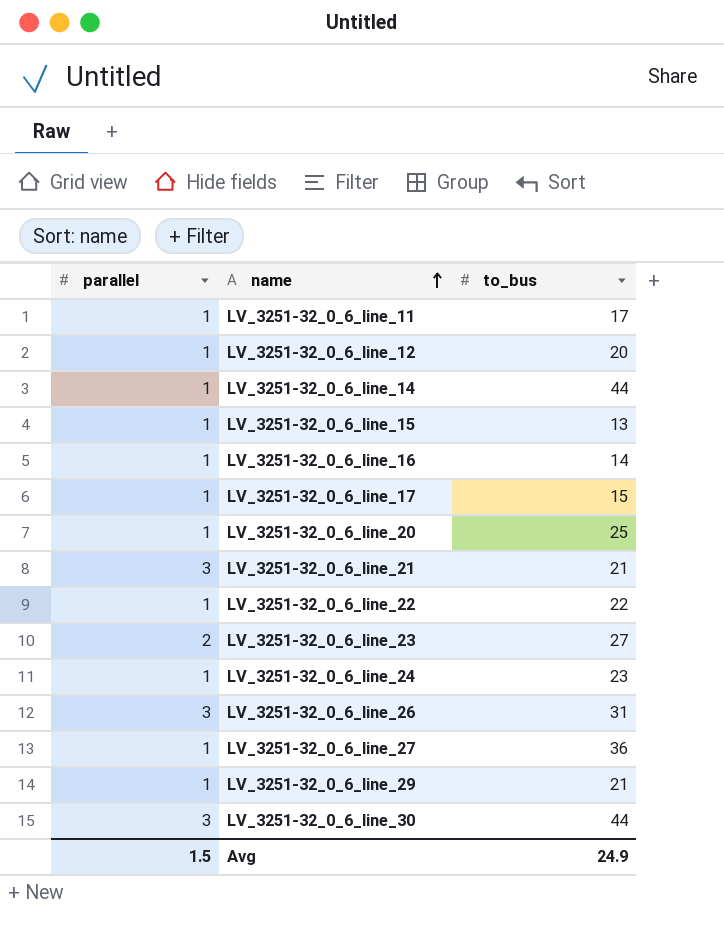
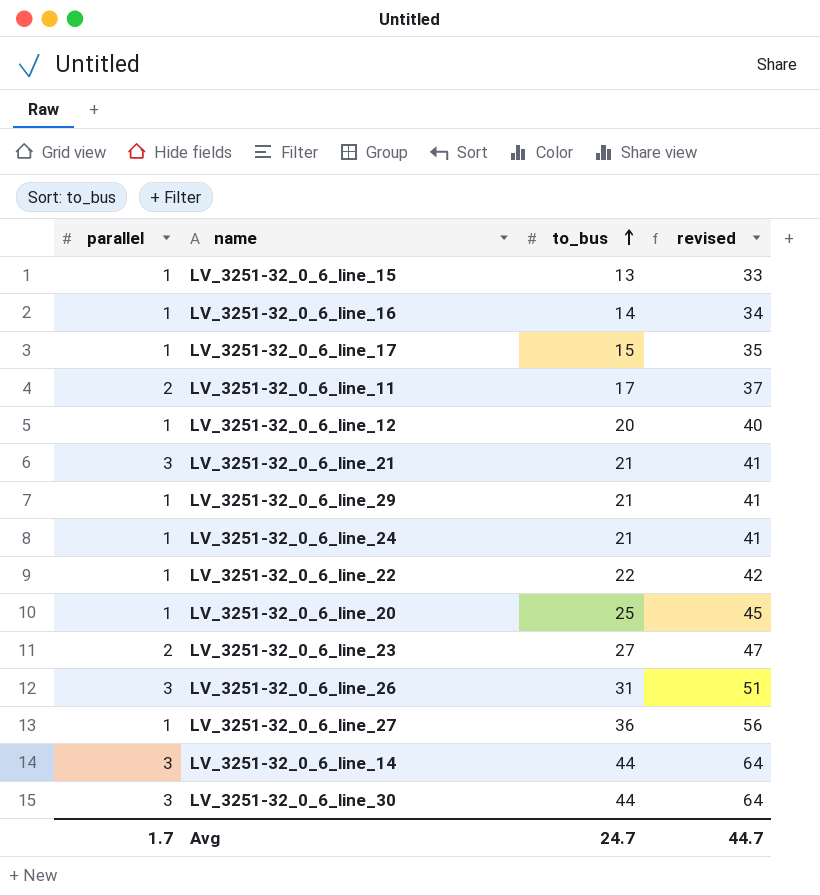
row order: name ascending -> to_bus ascending
column revised | formula: none -> [to_bus] + 20
LV_3251-32_0_6_line_11 | parallel: 1 -> 2
LV_3251-32_0_6_line_24 | to_bus: 23 -> 21
LV_3251-32_0_6_line_14 | parallel: 1 -> 3
Avg | parallel: 1.5 -> 1.7
Avg | to_bus: 24.9 -> 24.7

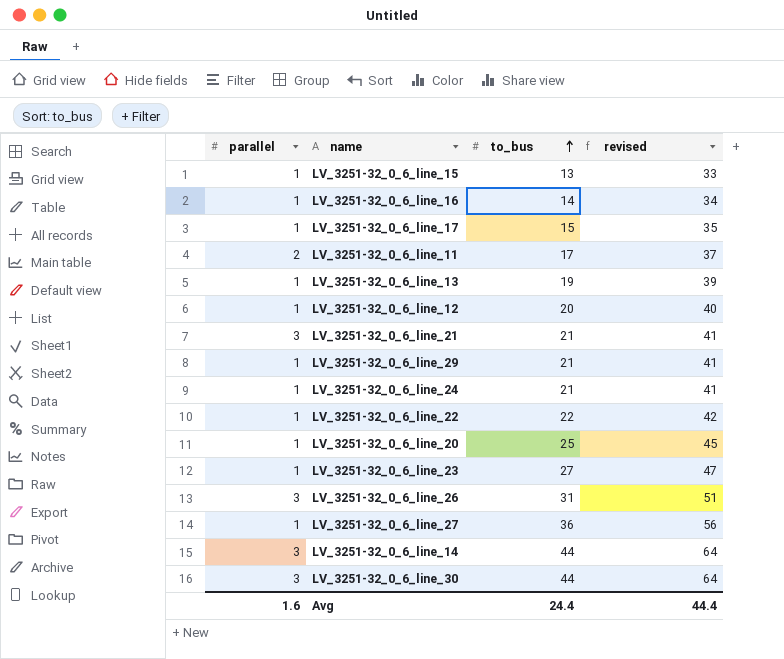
row LV_3251-32_0_6_line_13: none -> 1 | 19 | 39
LV_3251-32_0_6_line_23 | parallel: 2 -> 1
Avg | parallel: 1.7 -> 1.6
Avg | to_bus: 24.7 -> 24.4
Avg | revised: 44.7 -> 44.4

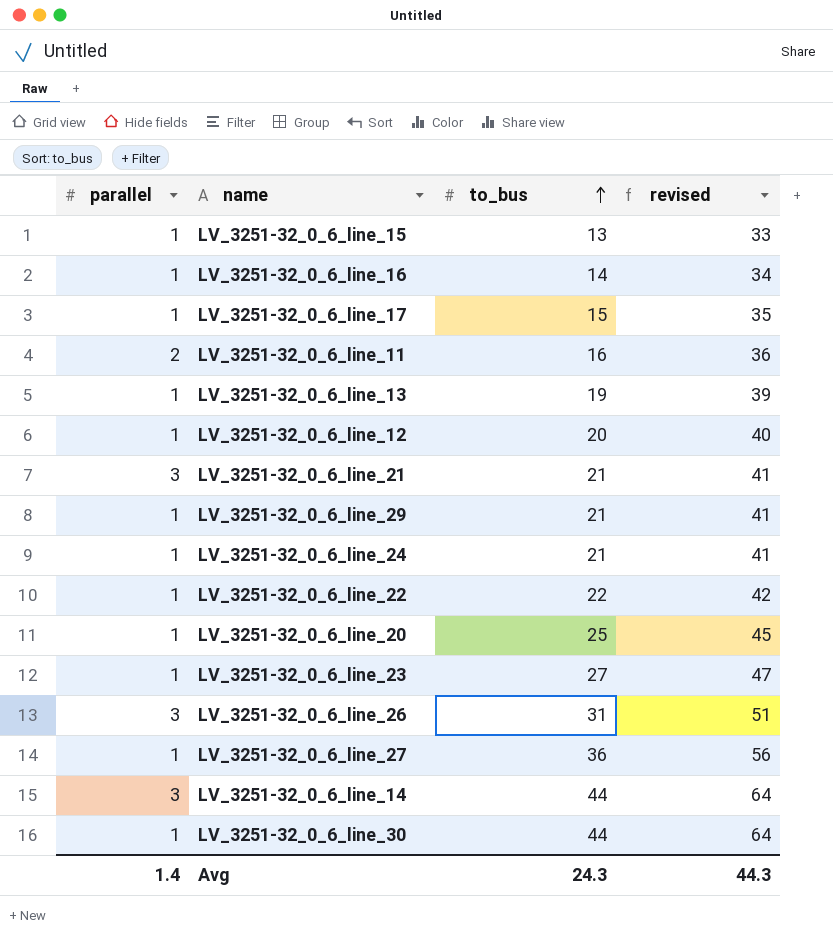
LV_3251-32_0_6_line_11 | to_bus: 17 -> 16
LV_3251-32_0_6_line_11 | revised: 37 -> 36
LV_3251-32_0_6_line_30 | parallel: 3 -> 1
Avg | parallel: 1.6 -> 1.4
Avg | to_bus: 24.4 -> 24.3
Avg | revised: 44.4 -> 44.3

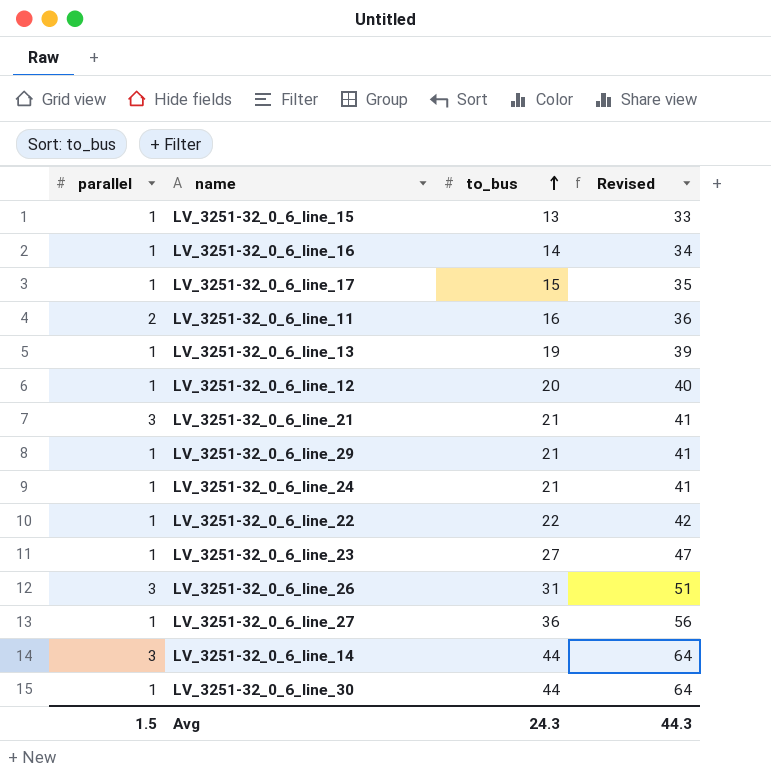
column name: revised -> Revised
row LV_3251-32_0_6_line_20: 1 | 25 | 45 -> none
Avg | parallel: 1.4 -> 1.5

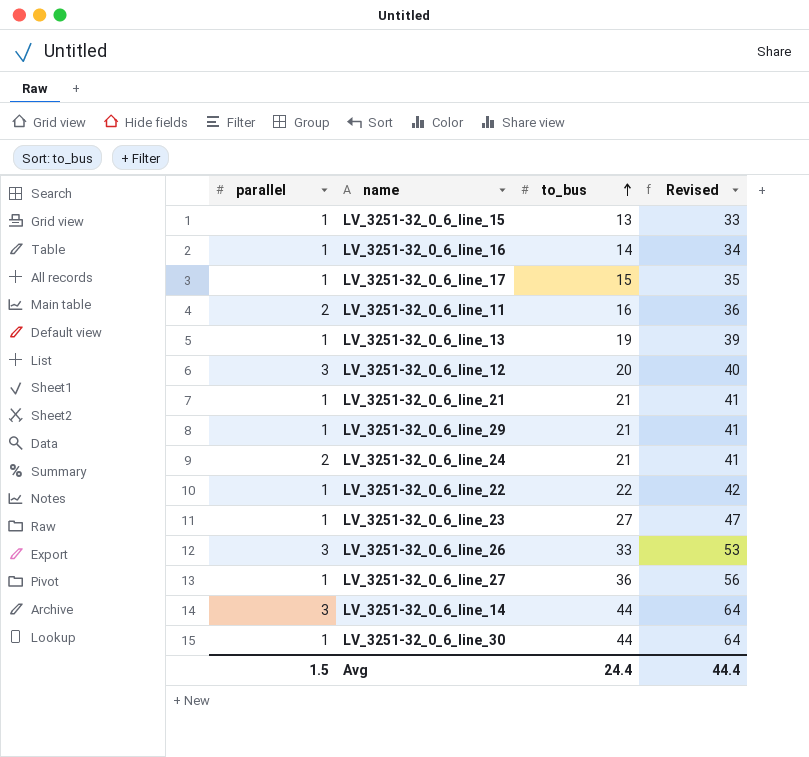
LV_3251-32_0_6_line_12 | parallel: 1 -> 3
LV_3251-32_0_6_line_21 | parallel: 3 -> 1
LV_3251-32_0_6_line_24 | parallel: 1 -> 2
LV_3251-32_0_6_line_26 | to_bus: 31 -> 33
LV_3251-32_0_6_line_26 | Revised: 51 -> 53
Avg | to_bus: 24.3 -> 24.4
Avg | Revised: 44.3 -> 44.4

